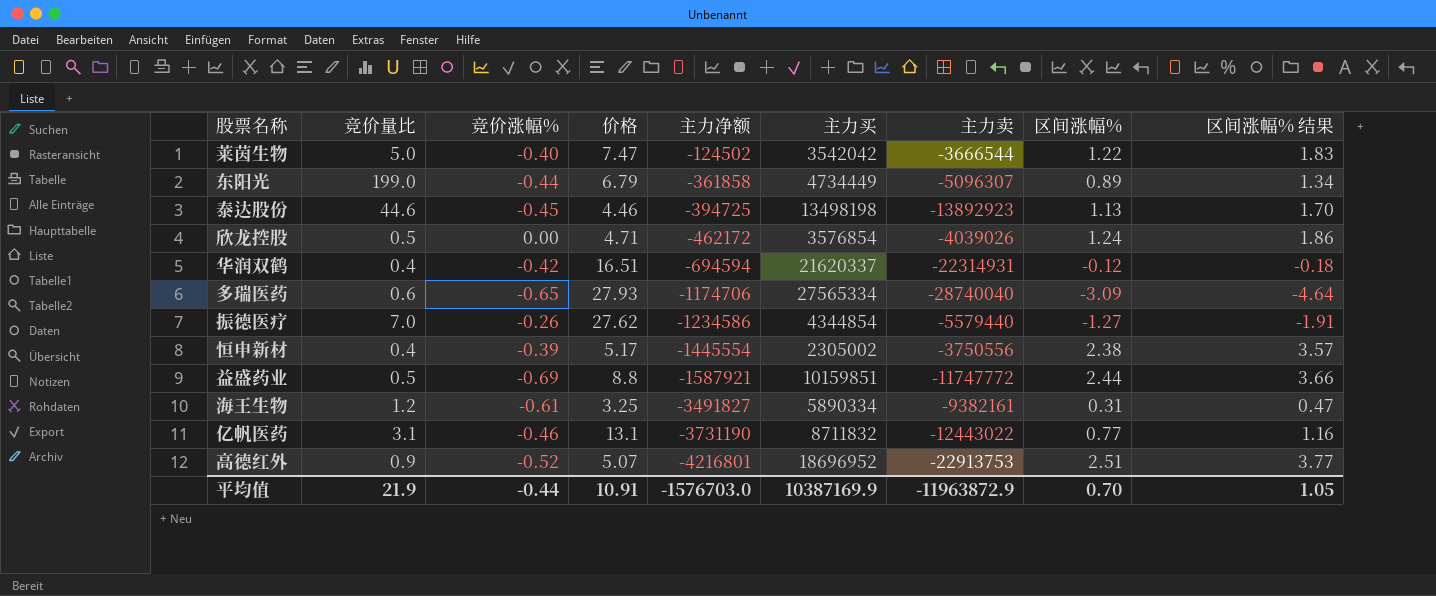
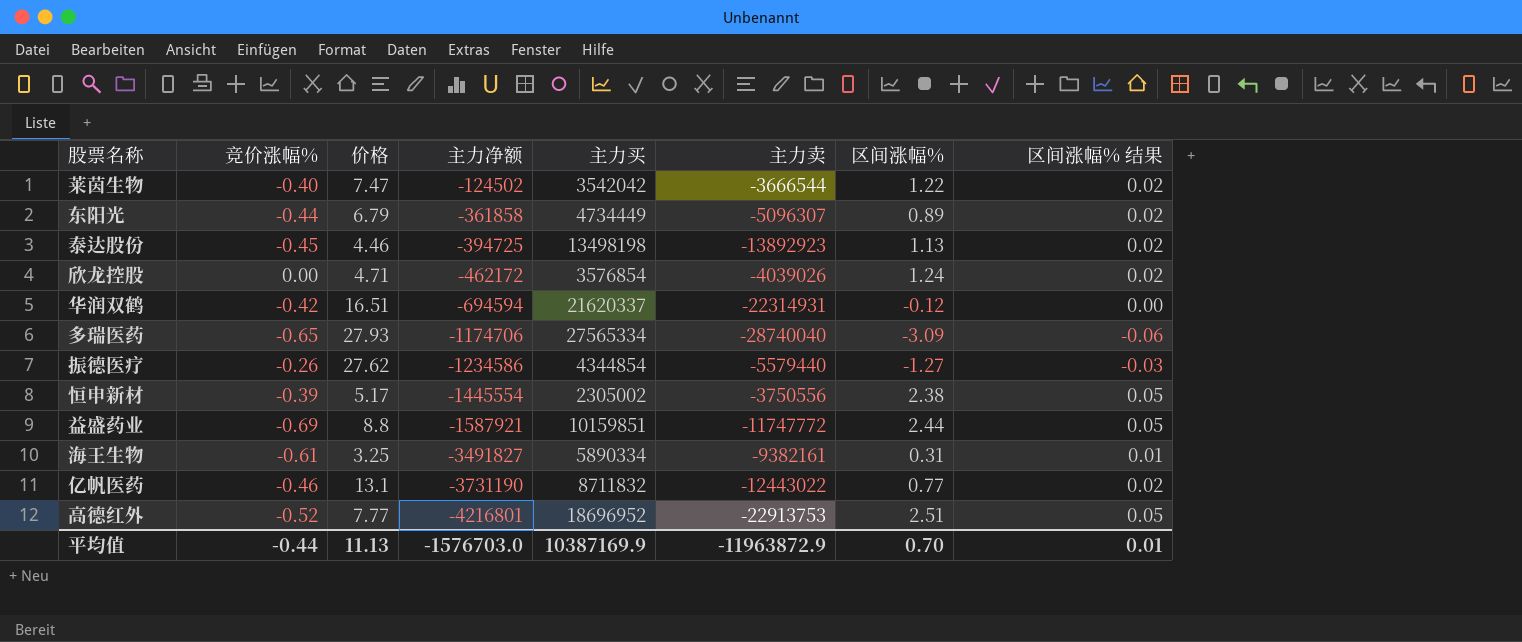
column 竞价量比 | position: 2 -> none
column 区间涨幅% 结果 | formula: [区间涨幅%] * 1.5 -> [区间涨幅%] * 0.02
高德红外 | 价格: 5.07 -> 7.77
平均值 | 价格: 10.91 -> 11.13
平均值 | 区间涨幅% 结果: 1.05 -> 0.01

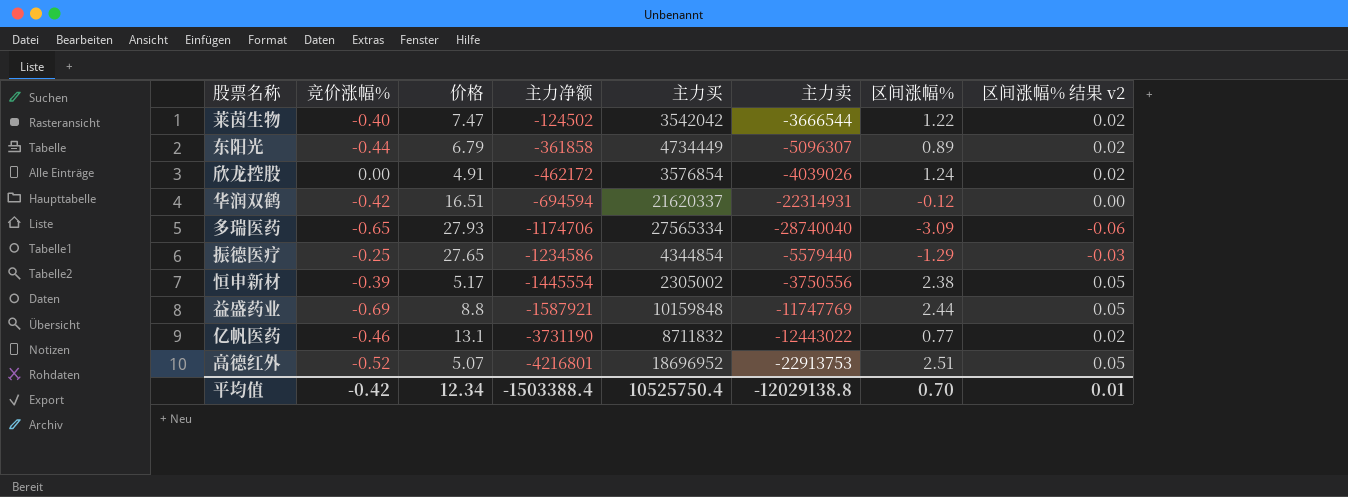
column name: 区间涨幅% 结果 -> 区间涨幅% 结果 v2
row 泰达股份: -0.45 | 4.46 | -394725 | 13498198 | -13892923 | 1.13 | 0.02 -> none
row 海王生物: -0.61 | 3.25 | -3491827 | 5890334 | -9382161 | 0.31 | 0.01 -> none
欣龙控股 | 价格: 4.71 -> 4.91
振德医疗 | 竞价涨幅%: -0.26 -> -0.25
振德医疗 | 价格: 27.62 -> 27.65
振德医疗 | 区间涨幅%: -1.27 -> -1.29
益盛药业 | 主力买: 10159851 -> 10159848
益盛药业 | 主力卖: -11747772 -> -11747769
高德红外 | 价格: 7.77 -> 5.07
平均值 | 竞价涨幅%: -0.44 -> -0.42
平均值 | 价格: 11.13 -> 12.34
平均值 | 主力净额: -1576703.0 -> -1503388.4
平均值 | 主力买: 10387169.9 -> 10525750.4
平均值 | 主力卖: -11963872.9 -> -12029138.8

